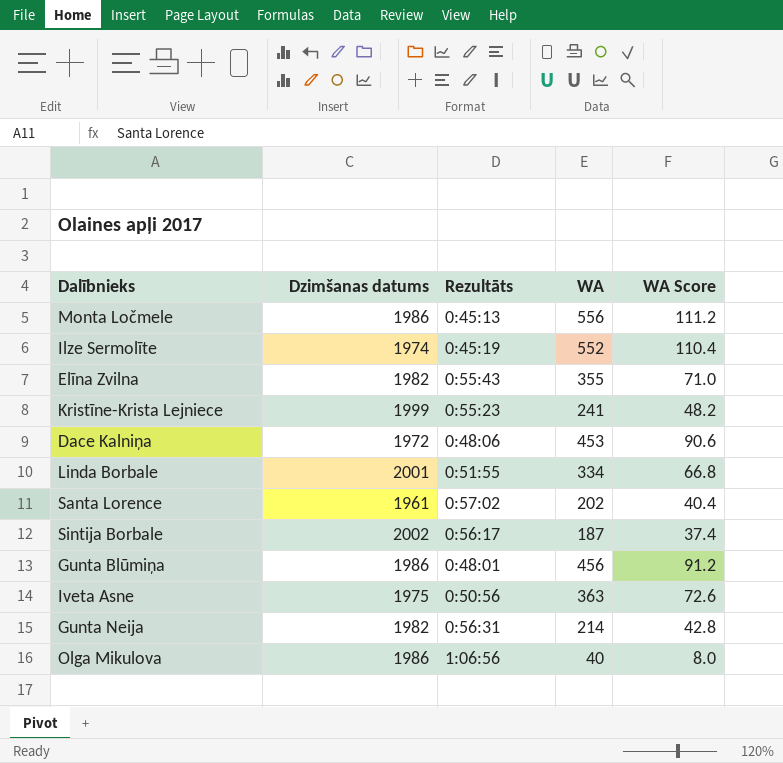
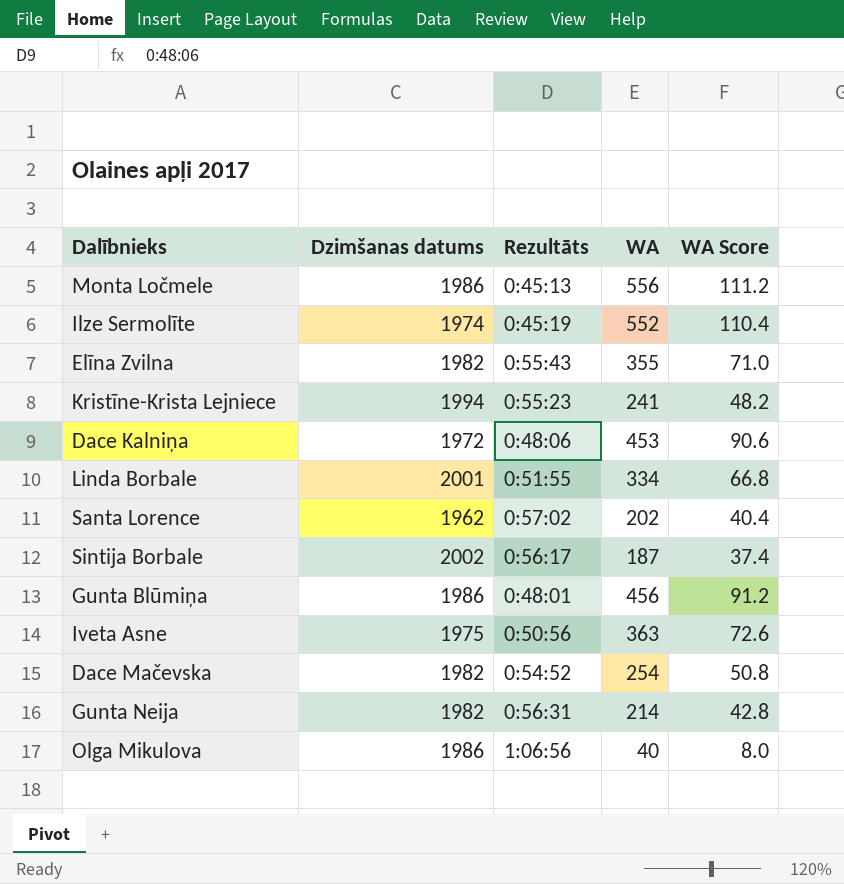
Kristīne-Krista Lejniece | Dzimšanas datums: 1999 -> 1994
Santa Lorence | Dzimšanas datums: 1961 -> 1962
row Dace Mačevska: none -> 1982 | 0:54:52 | 254 | 50.8

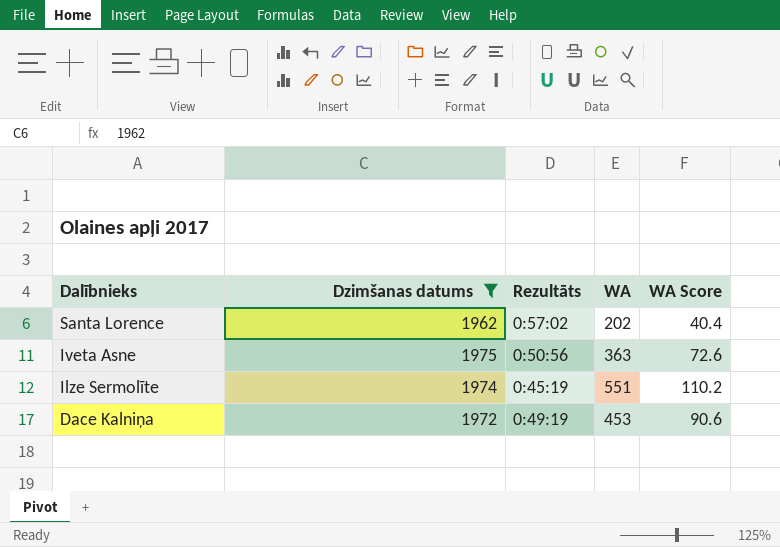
filter: none -> Dzimšanas datums <= 1975
row order: none -> Dalībnieks descending
Ilze Sermolīte | WA: 552 -> 551
Ilze Sermolīte | WA Score: 110.4 -> 110.2
Dace Kalniņa | Rezultāts: 0:48:06 -> 0:49:19

